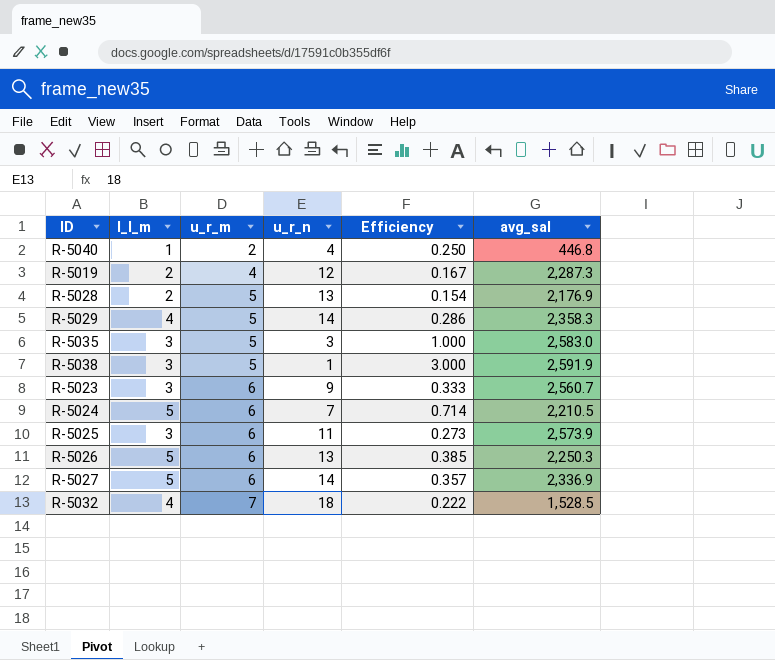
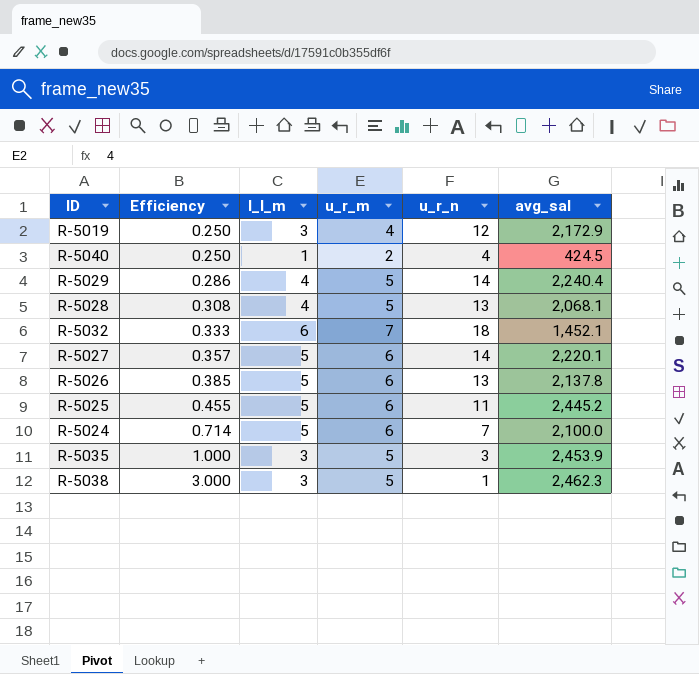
row order: u_r_m ascending -> Efficiency ascending
column Efficiency | position: 5 -> 2
row R-5023: 3 | 6 | 9 | 0.333 | 2,560.7 -> none
R-5019 | Efficiency: 0.167 -> 0.250
R-5019 | l_l_m: 2 -> 3
R-5019 | avg_sal: 2,287.3 -> 2,172.9
R-5040 | avg_sal: 446.8 -> 424.5
R-5029 | avg_sal: 2,358.3 -> 2,240.4
R-5028 | Efficiency: 0.154 -> 0.308
R-5028 | l_l_m: 2 -> 4
R-5028 | avg_sal: 2,176.9 -> 2,068.1
R-5032 | Efficiency: 0.222 -> 0.333
R-5032 | l_l_m: 4 -> 6
R-5032 | avg_sal: 1,528.5 -> 1,452.1
R-5027 | avg_sal: 2,336.9 -> 2,220.1
R-5026 | avg_sal: 2,250.3 -> 2,137.8
R-5025 | Efficiency: 0.273 -> 0.455
R-5025 | l_l_m: 3 -> 5
R-5025 | avg_sal: 2,573.9 -> 2,445.2
R-5024 | avg_sal: 2,210.5 -> 2,100.0
R-5035 | avg_sal: 2,583.0 -> 2,453.9
R-5038 | avg_sal: 2,591.9 -> 2,462.3

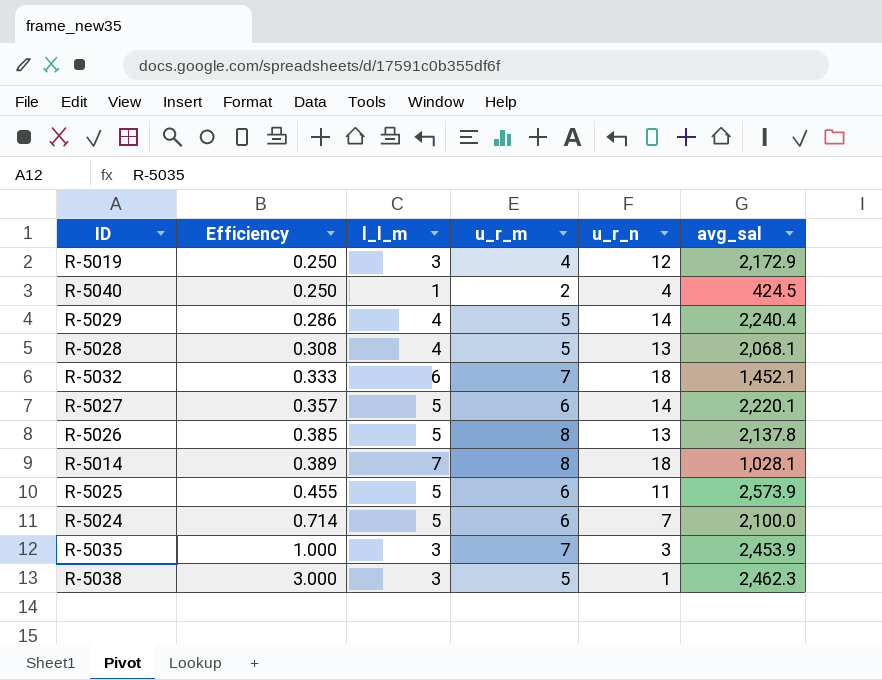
R-5026 | u_r_m: 6 -> 8
row R-5014: none -> 0.389 | 7 | 8 | 18 | 1,028.1
R-5025 | avg_sal: 2,445.2 -> 2,573.9
R-5035 | u_r_m: 5 -> 7

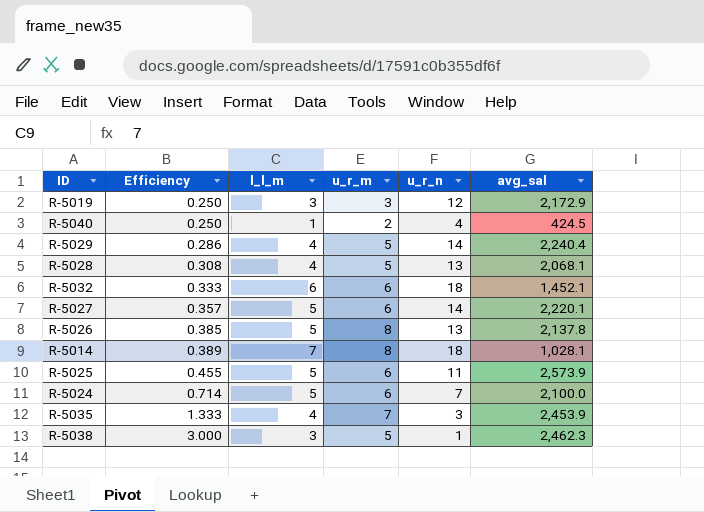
R-5019 | u_r_m: 4 -> 3
R-5032 | u_r_m: 7 -> 6
R-5035 | Efficiency: 1.000 -> 1.333
R-5035 | l_l_m: 3 -> 4

